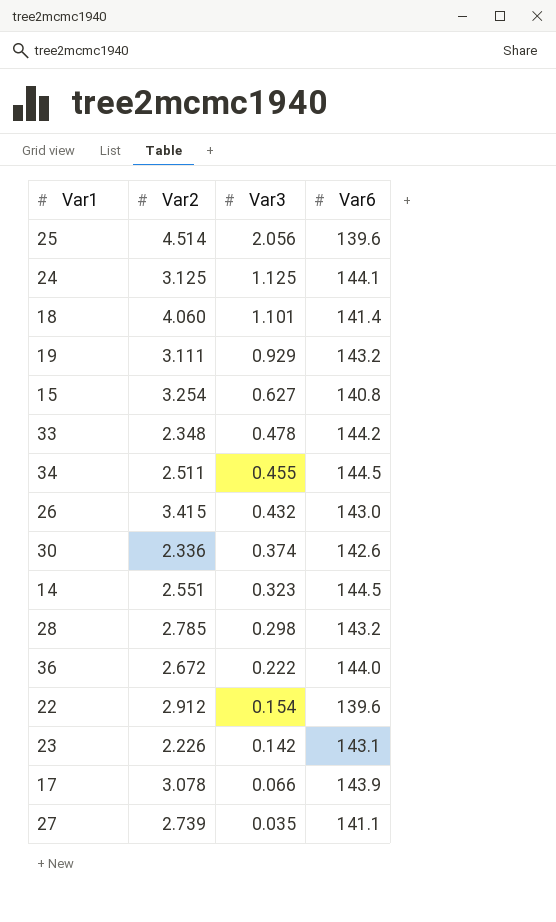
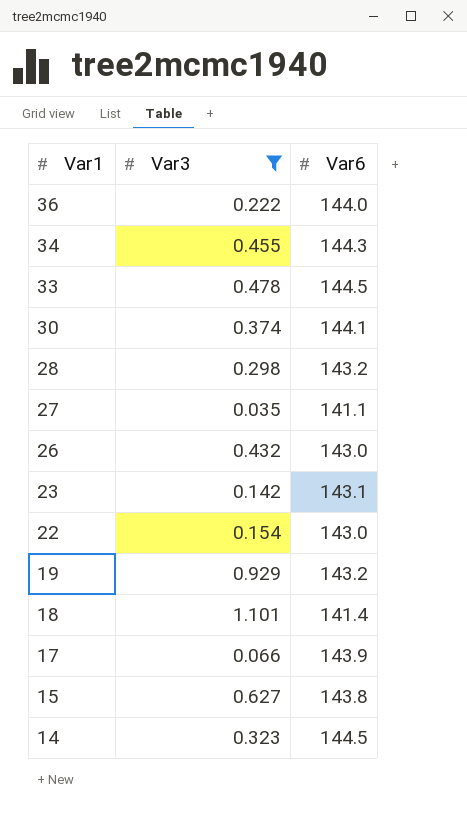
filter: none -> Var3 <= 1.101
row order: Var3 descending -> Var1 descending
column Var2 | position: 2 -> none
34 | Var6: 144.5 -> 144.3
33 | Var6: 144.2 -> 144.5
30 | Var6: 142.6 -> 144.1
22 | Var6: 139.6 -> 143.0
15 | Var6: 140.8 -> 143.8

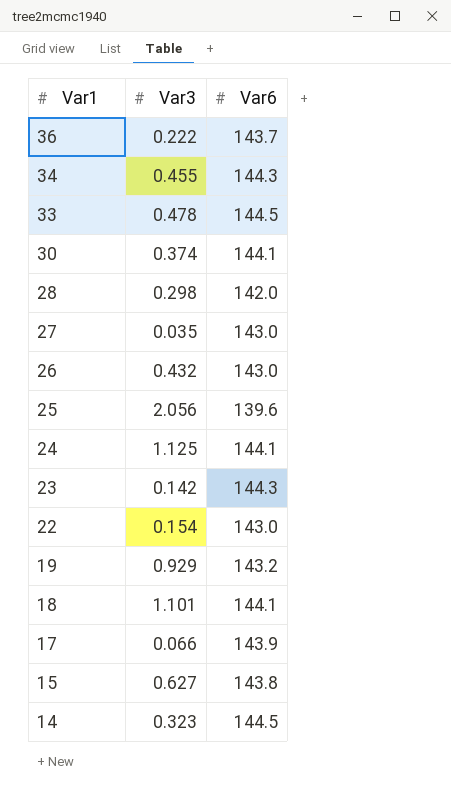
filter: Var3 <= 1.101 -> none
36 | Var6: 144.0 -> 143.7
28 | Var6: 143.2 -> 142.0
27 | Var6: 141.1 -> 143.0
23 | Var6: 143.1 -> 144.3
18 | Var6: 141.4 -> 144.1

